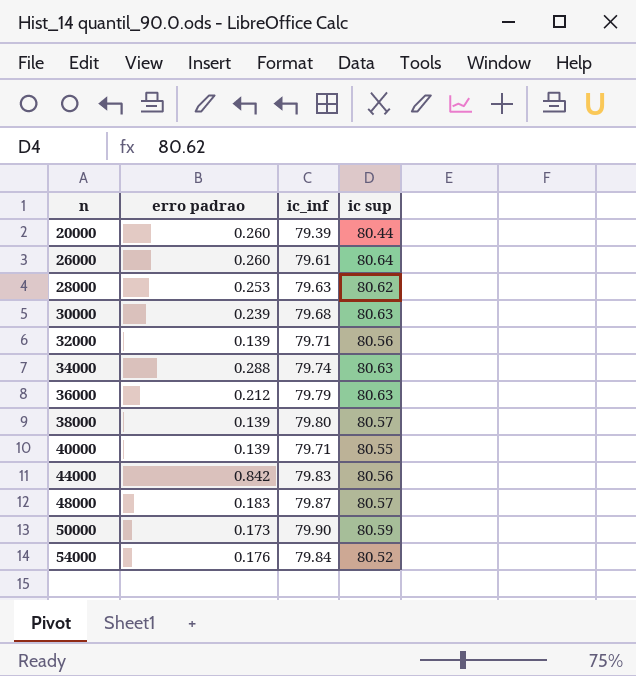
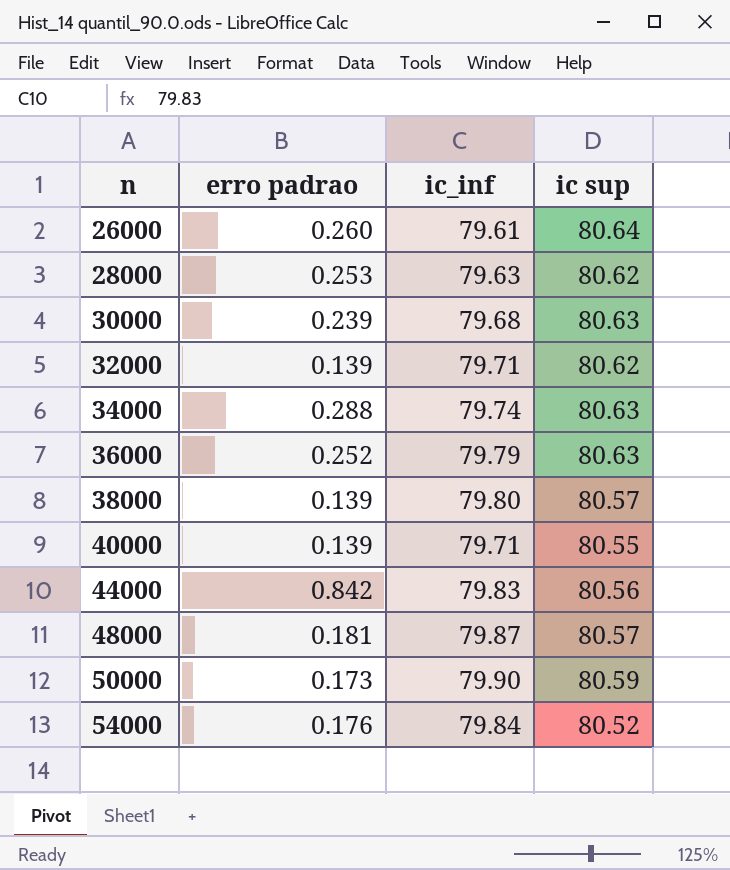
row 20000: 0.260 | 79.39 | 80.44 -> none
32000 | ic sup: 80.56 -> 80.62
36000 | erro padrao: 0.212 -> 0.252
48000 | erro padrao: 0.183 -> 0.181

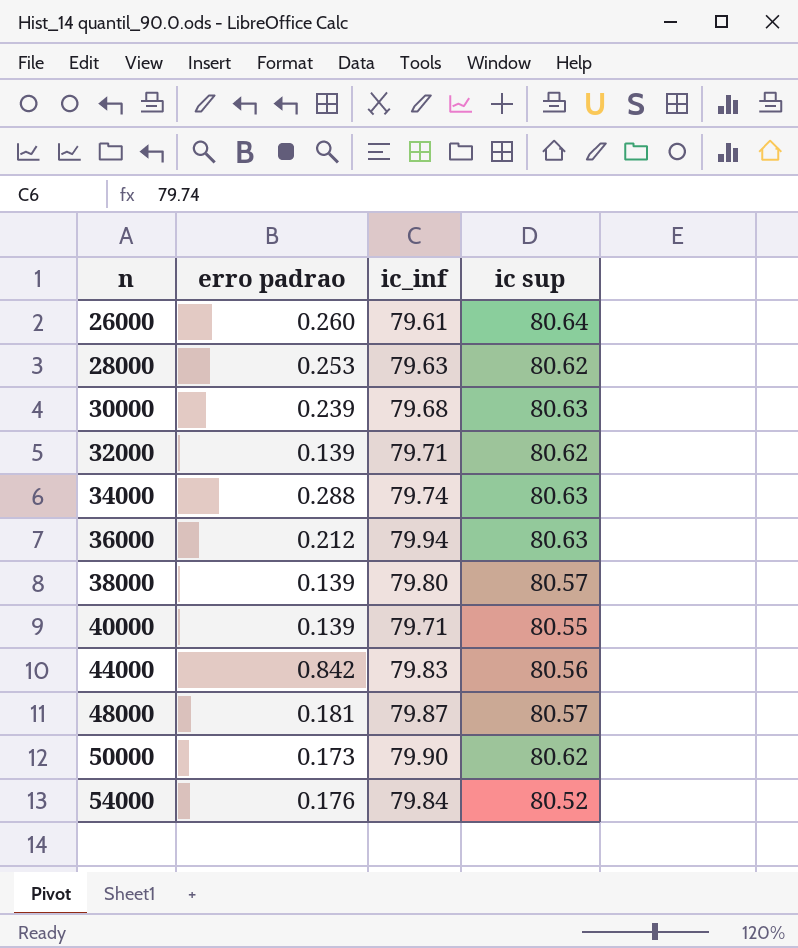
36000 | erro padrao: 0.252 -> 0.212
36000 | ic_inf: 79.79 -> 79.94
50000 | ic sup: 80.59 -> 80.62

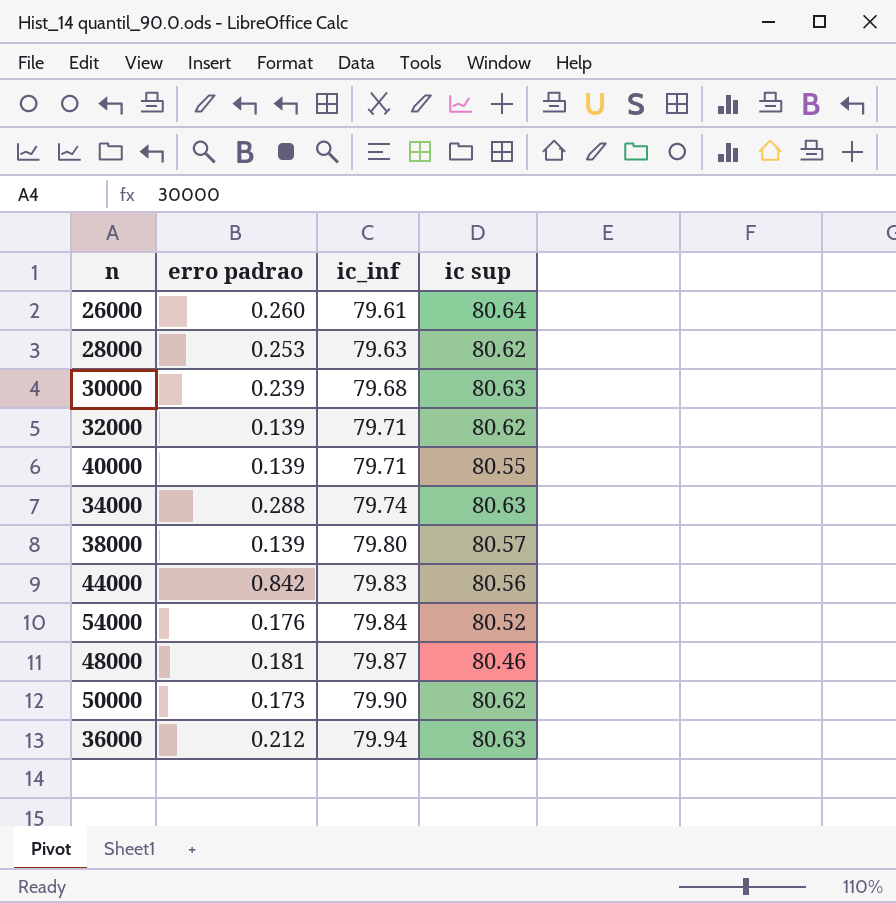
row order: n ascending -> ic_inf ascending
48000 | ic sup: 80.57 -> 80.46

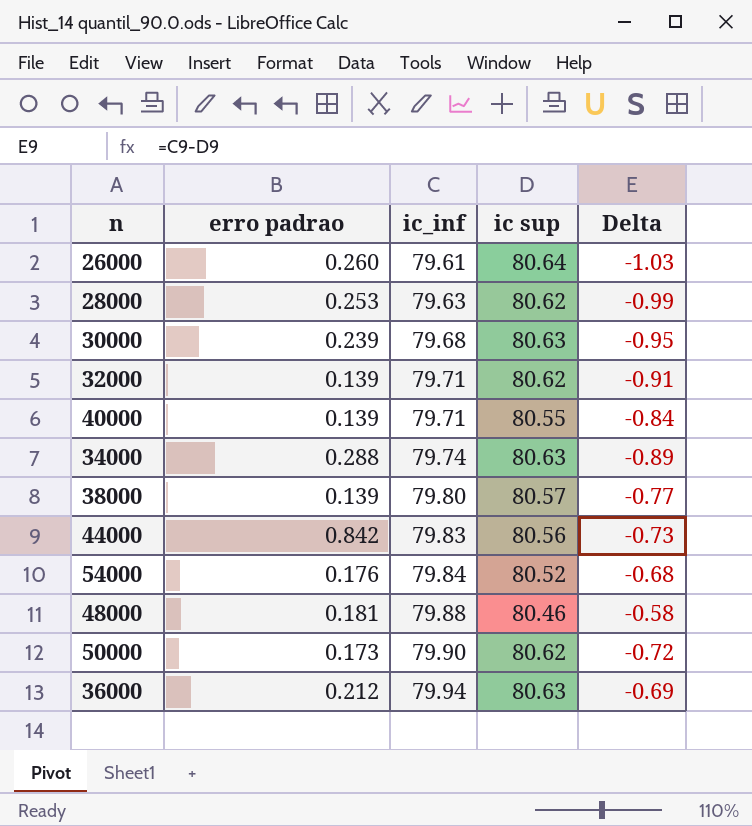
column Delta | formula: none -> [ic_inf] - [ic sup]
48000 | ic_inf: 79.87 -> 79.88

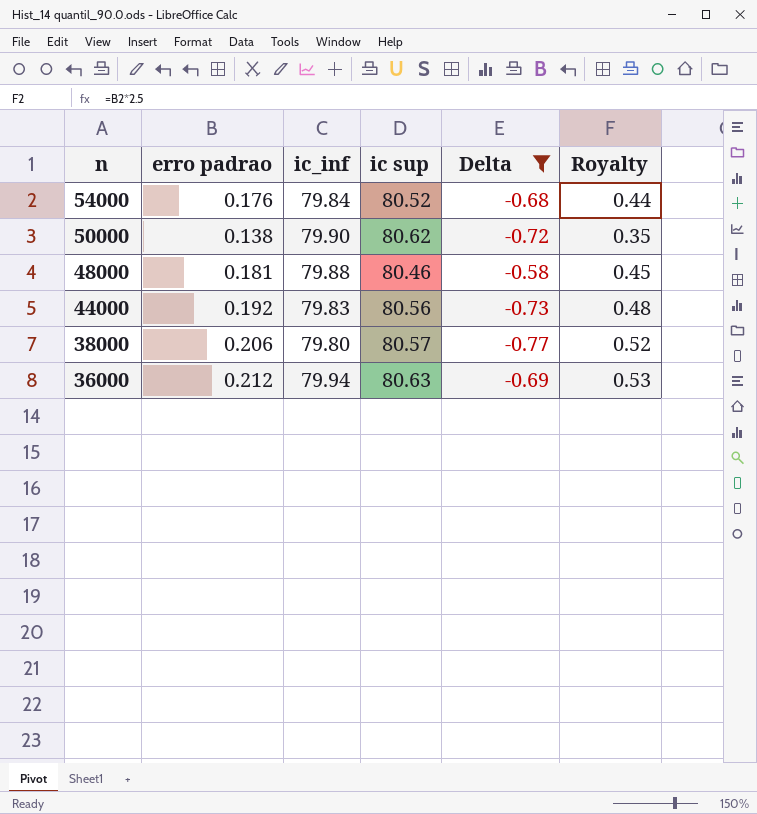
filter: none -> Delta >= -0.77
row order: ic_inf ascending -> n descending
column Royalty | formula: none -> [erro padrao] * 2.5
50000 | erro padrao: 0.173 -> 0.138
44000 | erro padrao: 0.842 -> 0.192
38000 | erro padrao: 0.139 -> 0.206

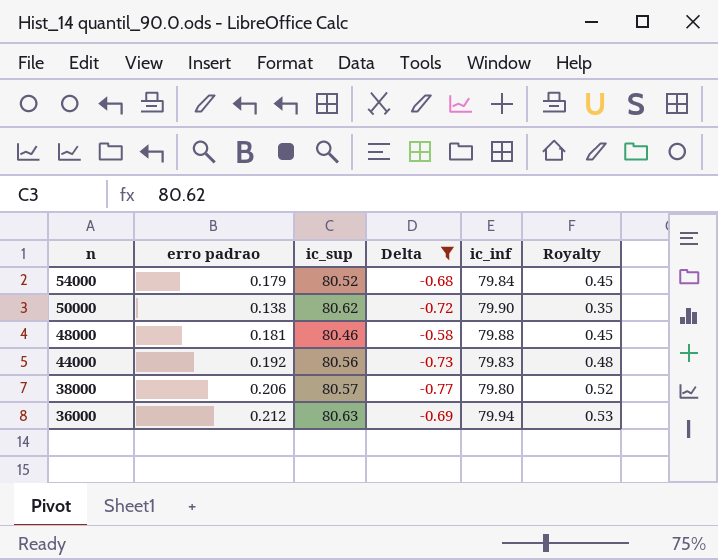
column name: ic sup -> ic_sup
column ic_inf | position: 3 -> 5
54000 | erro padrao: 0.176 -> 0.179
54000 | Royalty: 0.44 -> 0.45

